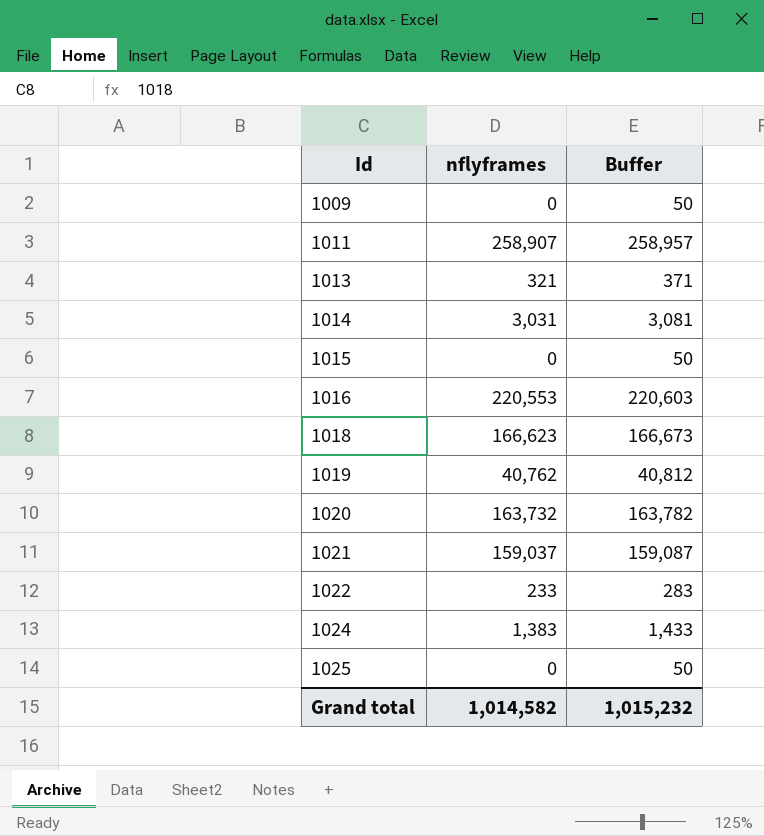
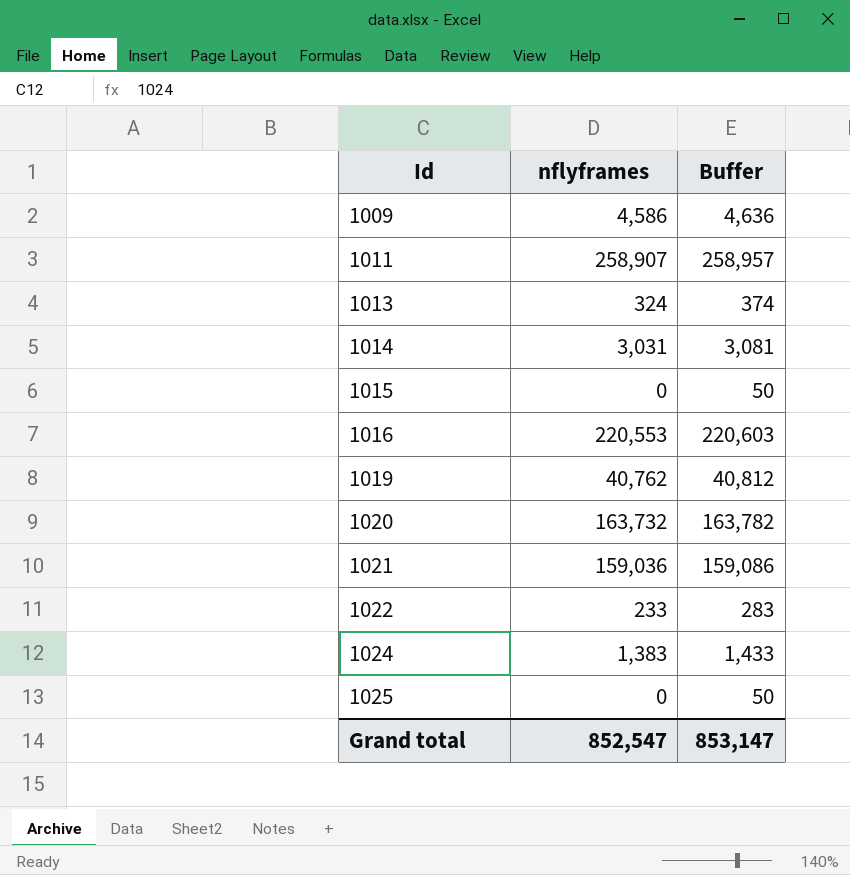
row 1018: 166,623 | 166,673 -> none
1009 | nflyframes: 0 -> 4,586
1009 | Buffer: 50 -> 4,636
1013 | nflyframes: 321 -> 324
1013 | Buffer: 371 -> 374
1021 | nflyframes: 159,037 -> 159,036
1021 | Buffer: 159,087 -> 159,086
Grand total | nflyframes: 1,014,582 -> 852,547
Grand total | Buffer: 1,015,232 -> 853,147

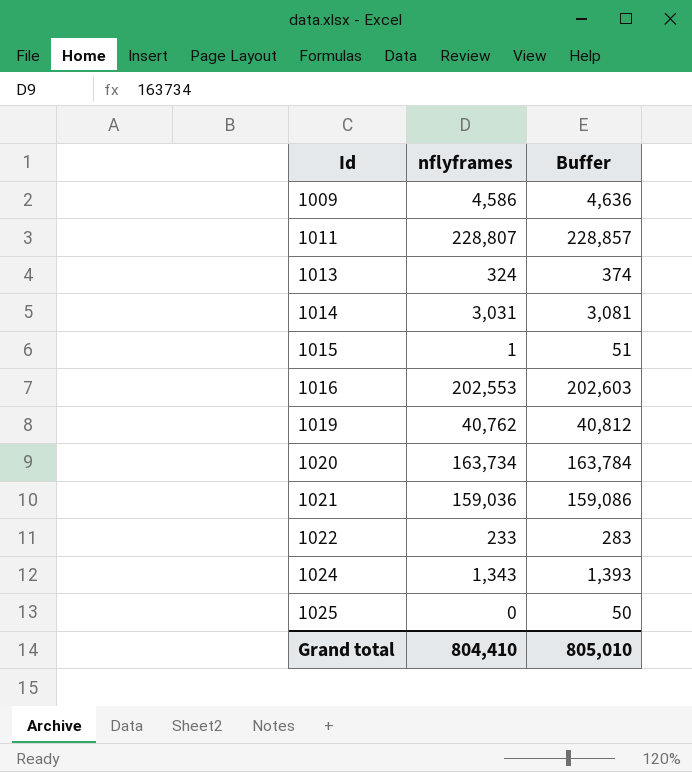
1011 | nflyframes: 258,907 -> 228,807
1011 | Buffer: 258,957 -> 228,857
1015 | nflyframes: 0 -> 1
1015 | Buffer: 50 -> 51
1016 | nflyframes: 220,553 -> 202,553
1016 | Buffer: 220,603 -> 202,603
1020 | nflyframes: 163,732 -> 163,734
1020 | Buffer: 163,782 -> 163,784
1024 | nflyframes: 1,383 -> 1,343
1024 | Buffer: 1,433 -> 1,393
Grand total | nflyframes: 852,547 -> 804,410
Grand total | Buffer: 853,147 -> 805,010

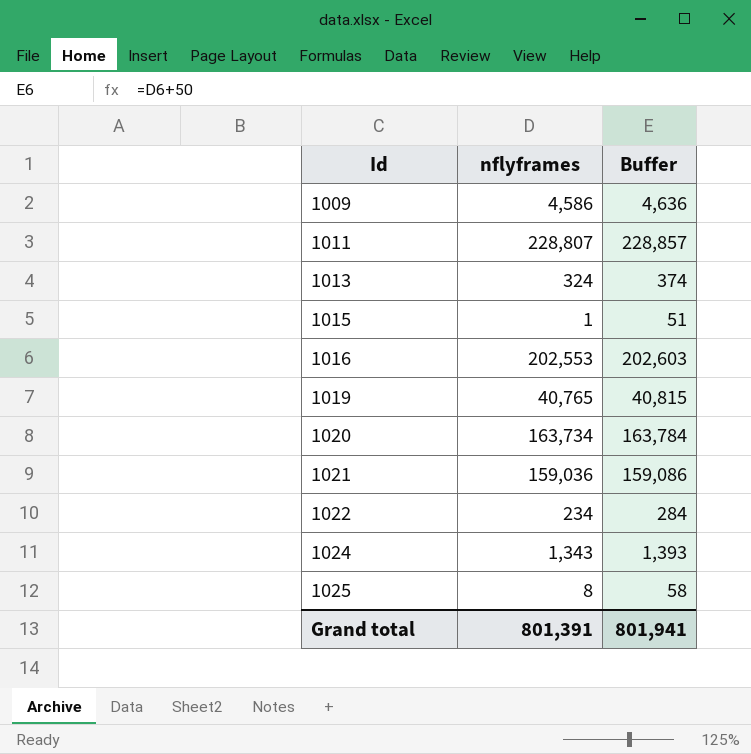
row 1014: 3,031 | 3,081 -> none
1019 | nflyframes: 40,762 -> 40,765
1019 | Buffer: 40,812 -> 40,815
1022 | nflyframes: 233 -> 234
1022 | Buffer: 283 -> 284
1025 | nflyframes: 0 -> 8
1025 | Buffer: 50 -> 58
Grand total | nflyframes: 804,410 -> 801,391
Grand total | Buffer: 805,010 -> 801,941

